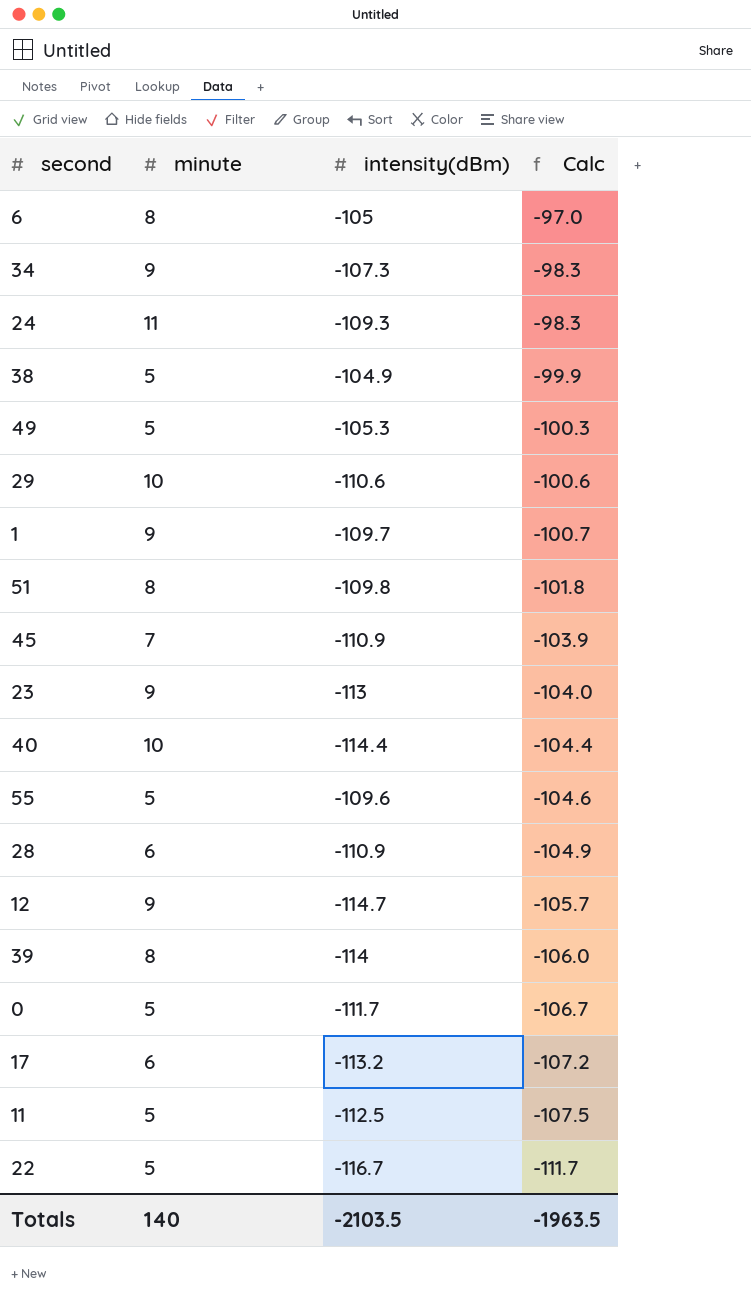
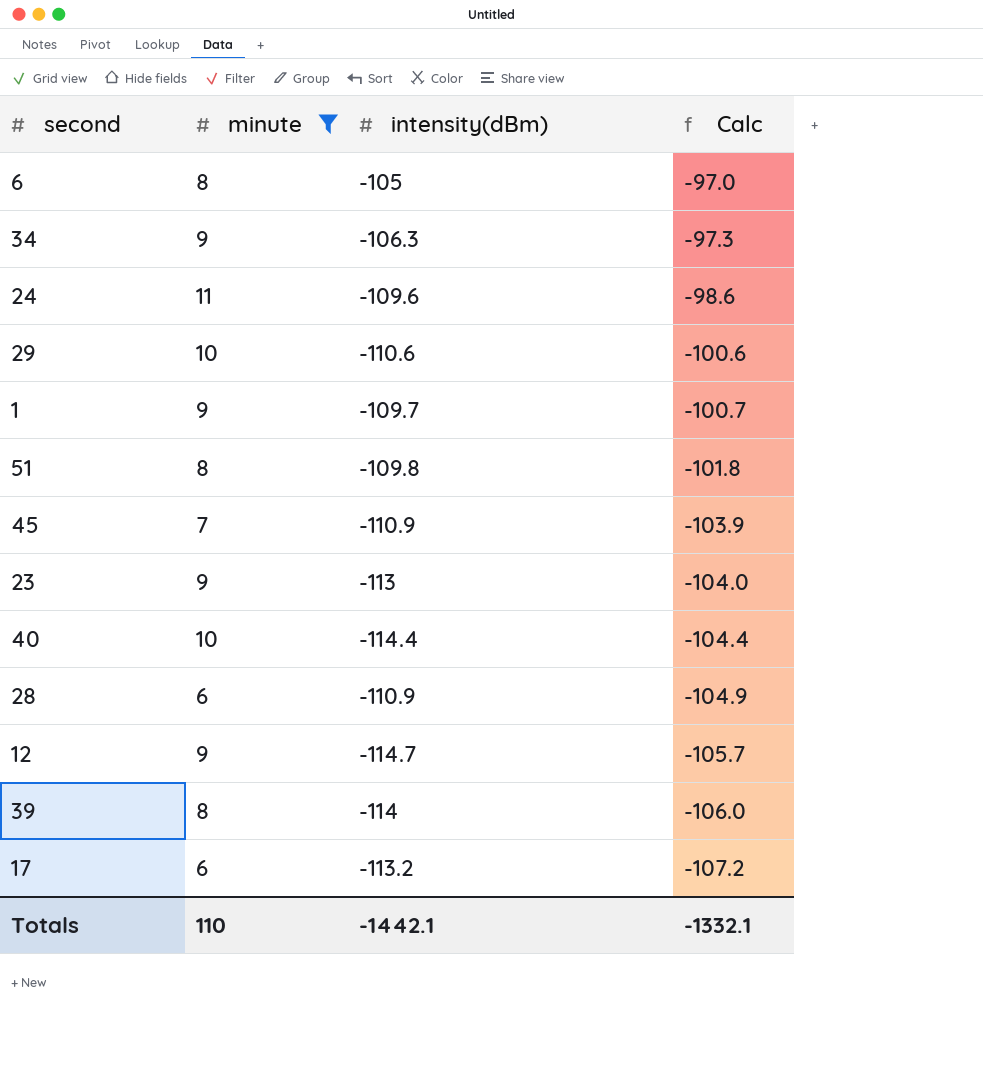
filter: none -> minute != 5
34 | intensity(dBm): -107.3 -> -106.3
34 | Calc: -98.3 -> -97.3
24 | intensity(dBm): -109.3 -> -109.6
24 | Calc: -98.3 -> -98.6
Totals | minute: 140 -> 110
Totals | intensity(dBm): -2103.5 -> -1442.1
Totals | Calc: -1963.5 -> -1332.1

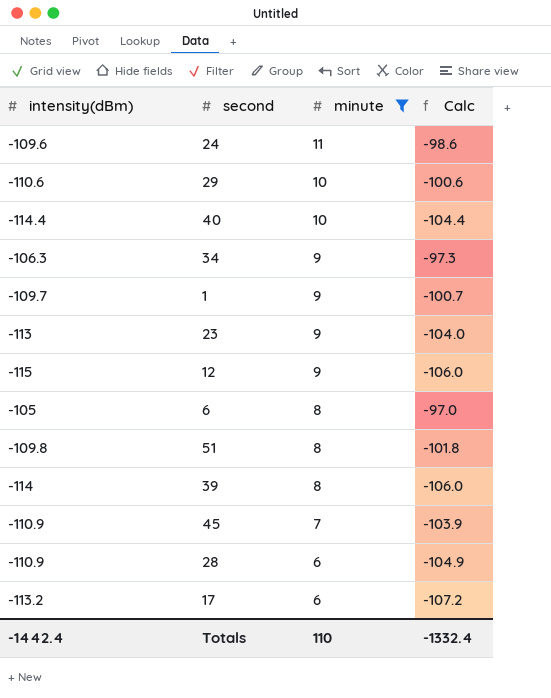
row order: Calc descending -> minute descending
column intensity(dBm) | position: 3 -> 1
12 | intensity(dBm): -114.7 -> -115
12 | Calc: -105.7 -> -106.0
Totals | intensity(dBm): -1442.1 -> -1442.4
Totals | Calc: -1332.1 -> -1332.4

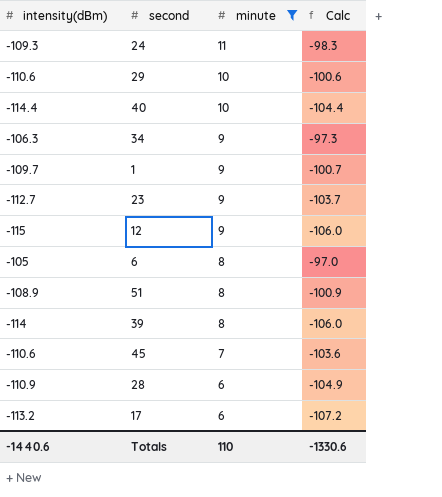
24 | intensity(dBm): -109.6 -> -109.3
24 | Calc: -98.6 -> -98.3
23 | intensity(dBm): -113 -> -112.7
23 | Calc: -104.0 -> -103.7
51 | intensity(dBm): -109.8 -> -108.9
51 | Calc: -101.8 -> -100.9
45 | intensity(dBm): -110.9 -> -110.6
45 | Calc: -103.9 -> -103.6
Totals | intensity(dBm): -1442.4 -> -1440.6
Totals | Calc: -1332.4 -> -1330.6

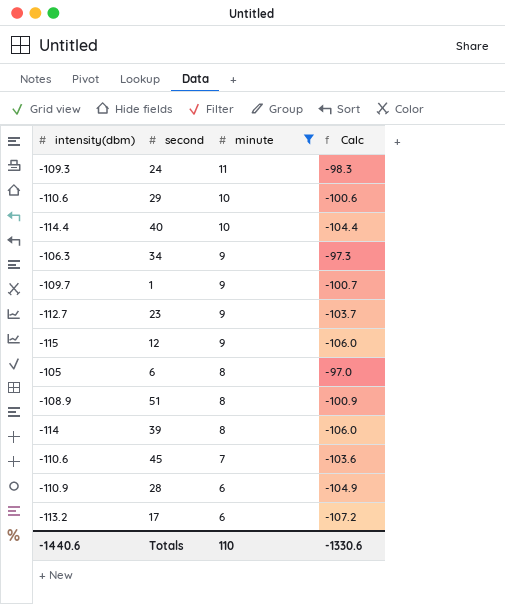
column name: intensity(dBm) -> intensity(dbm)

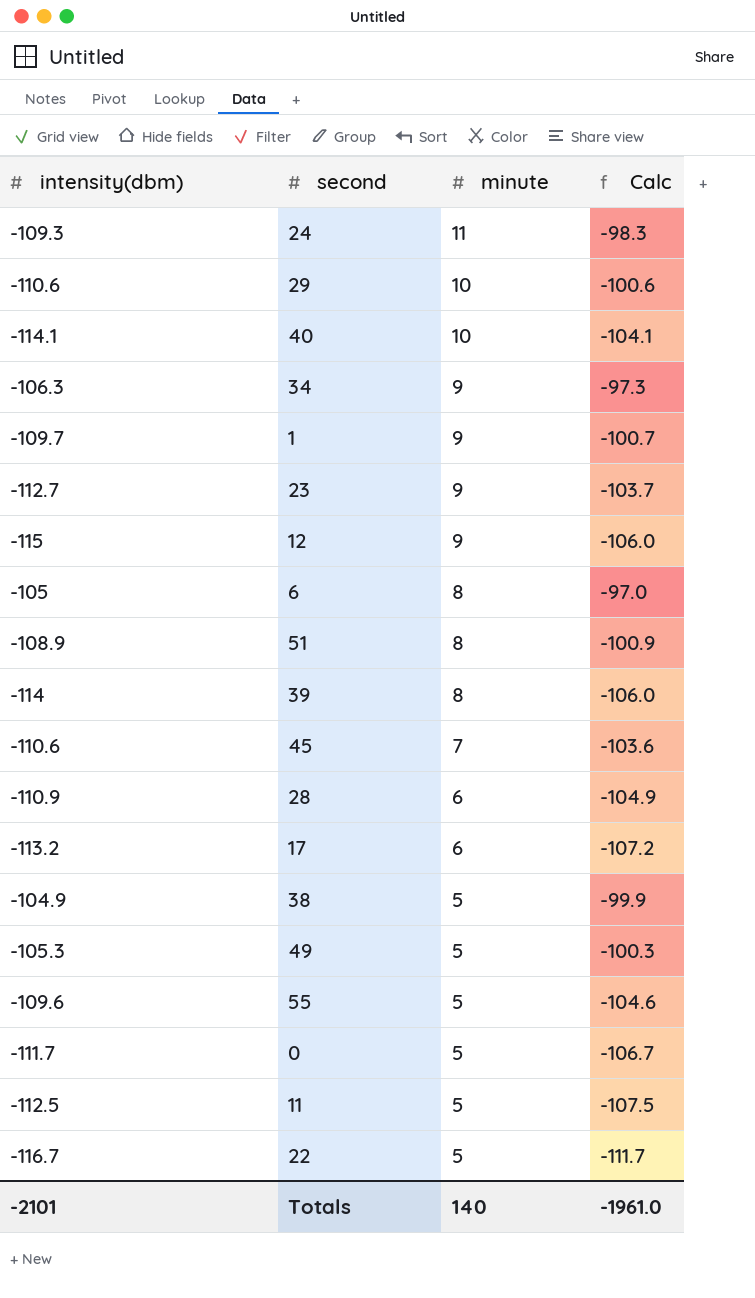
filter: minute != 5 -> none
40 | intensity(dbm): -114.4 -> -114.1
40 | Calc: -104.4 -> -104.1
Totals | intensity(dbm): -1440.6 -> -2101
Totals | minute: 110 -> 140
Totals | Calc: -1330.6 -> -1961.0

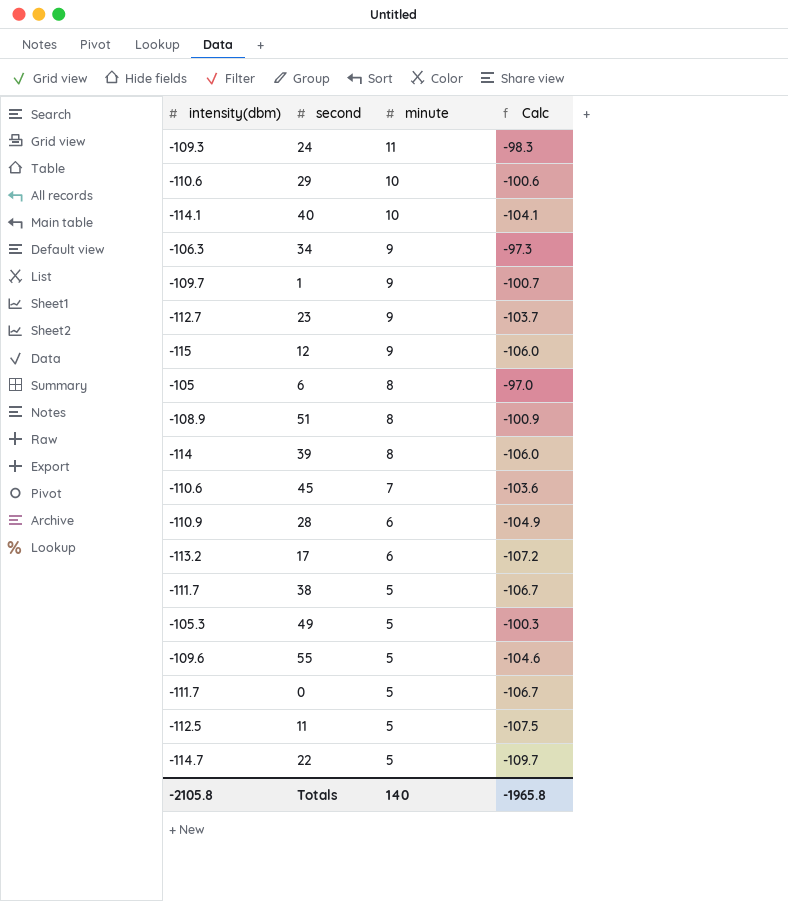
38 | intensity(dbm): -104.9 -> -111.7
38 | Calc: -99.9 -> -106.7
22 | intensity(dbm): -116.7 -> -114.7
22 | Calc: -111.7 -> -109.7
Totals | intensity(dbm): -2101 -> -2105.8
Totals | Calc: -1961.0 -> -1965.8

